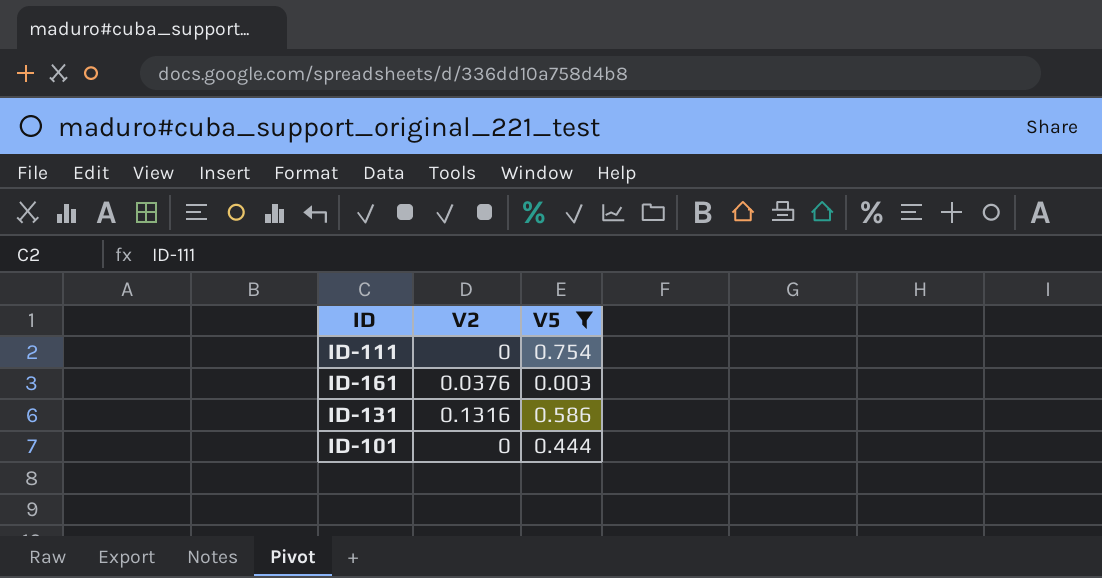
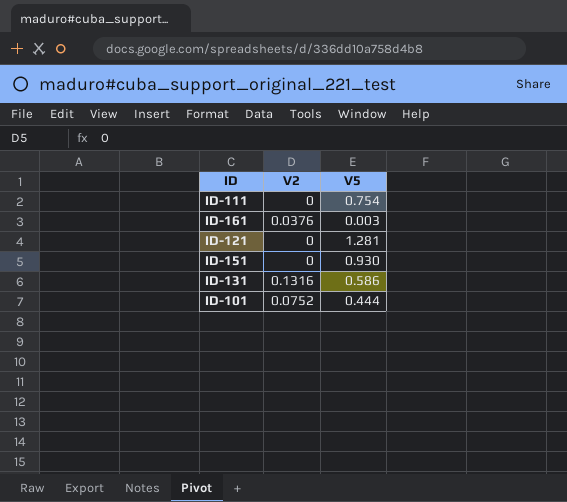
filter: V5 <= 0.754 -> none
ID-101 | V2: 0 -> 0.0752

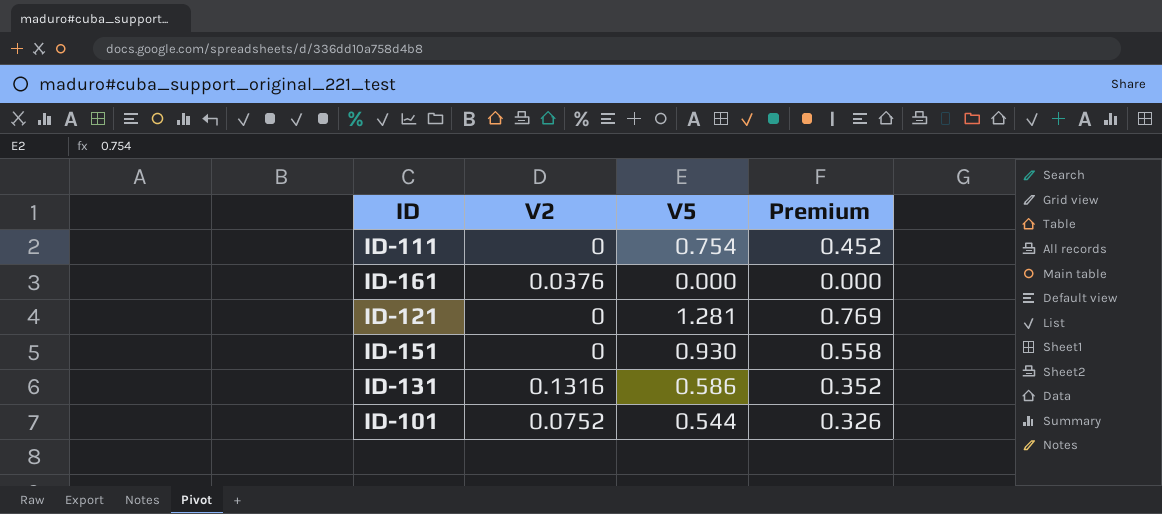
column Premium | formula: none -> [V5] * 0.6
ID-161 | V5: 0.003 -> 0.000
ID-101 | V5: 0.444 -> 0.544

